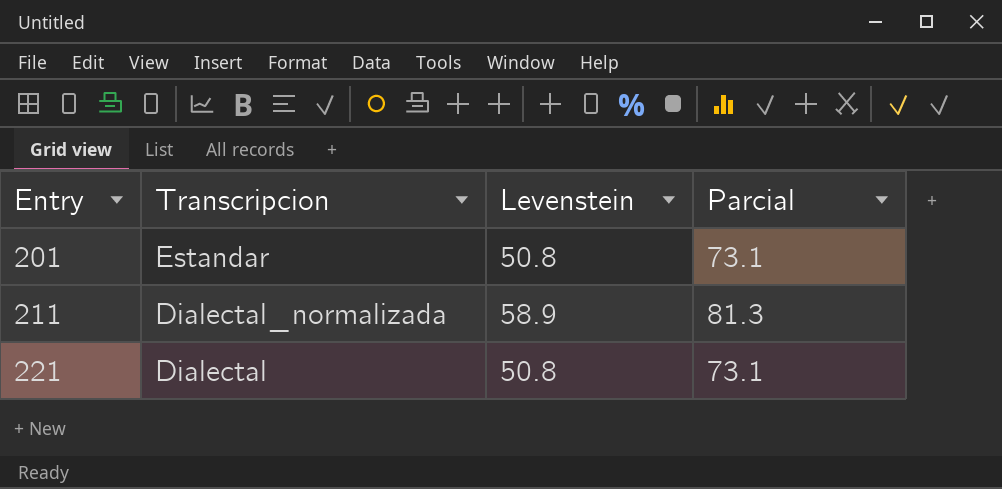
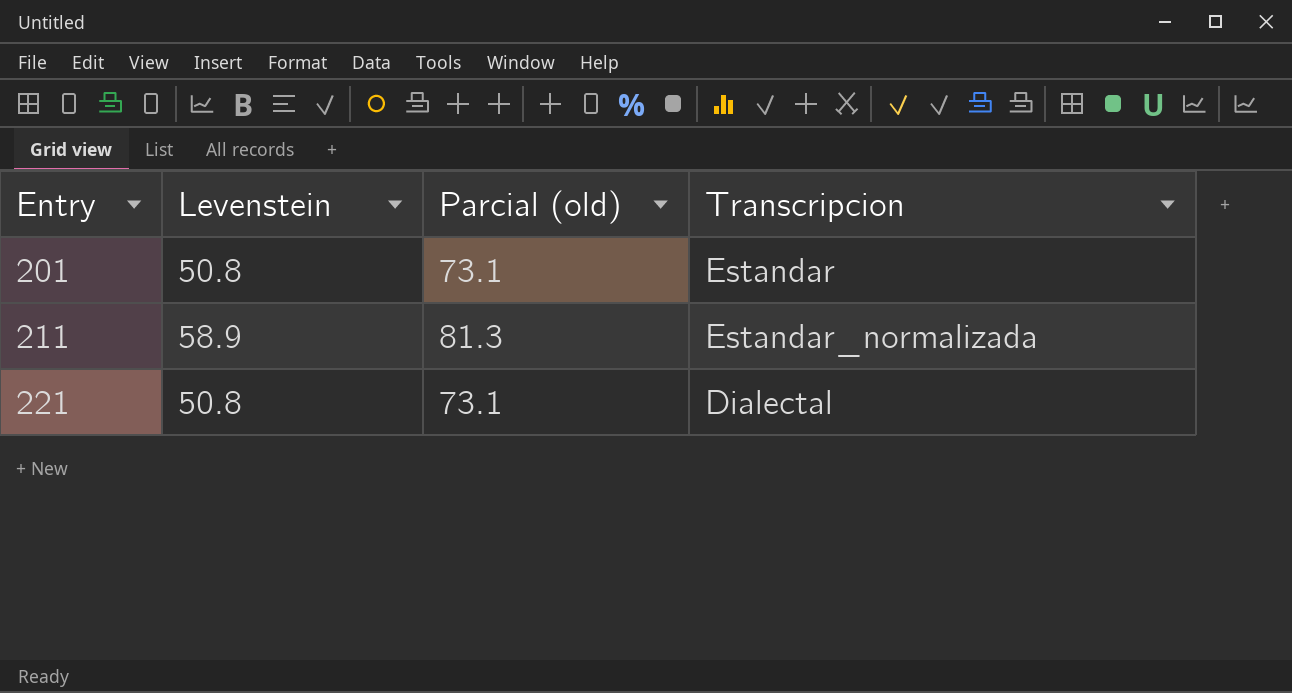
column name: Parcial -> Parcial (old)
column Transcripcion | position: 2 -> 4
211 | Transcripcion: Dialectal_normalizada -> Estandar_normalizada

